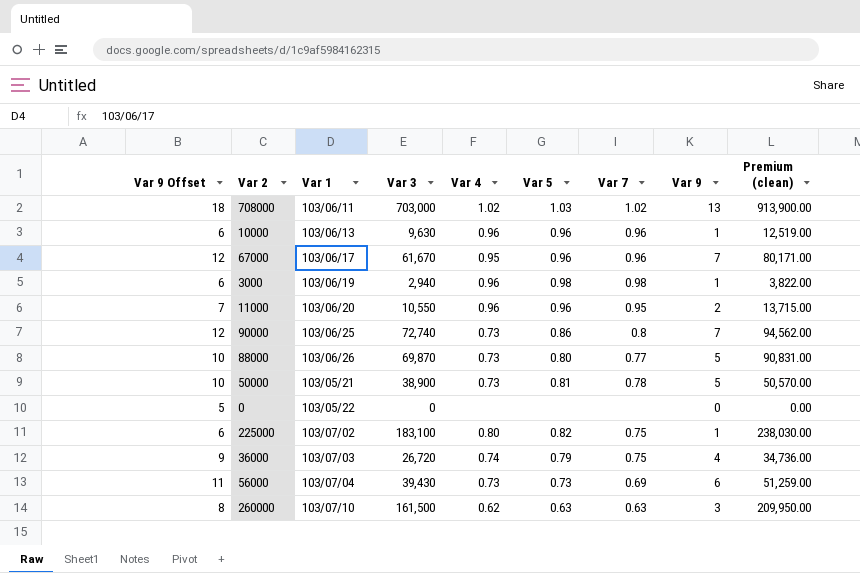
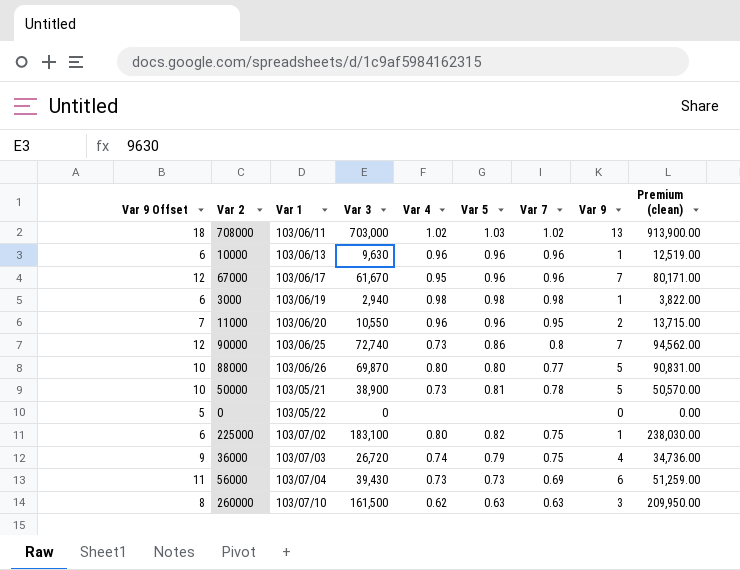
3000 | Var 4: 0.96 -> 0.98
88000 | Var 4: 0.73 -> 0.80

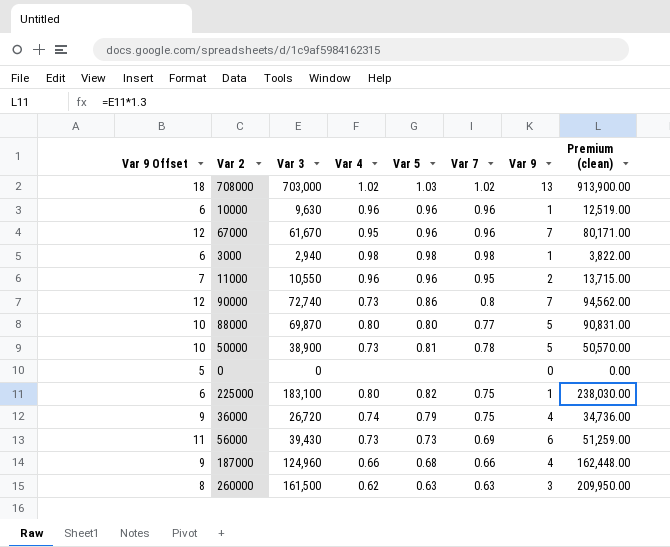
column Var 1 | position: 3 -> none
row 187000: none -> 9 | 124,960 | 0.66 | 0.68 | 0.66 | 4 | 162,448.00

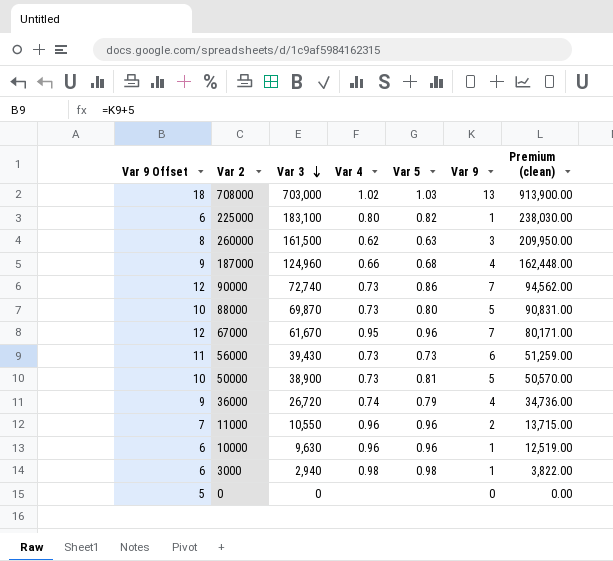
row order: none -> Var 3 descending
column Var 7 | position: 6 -> none
88000 | Var 4: 0.80 -> 0.73

